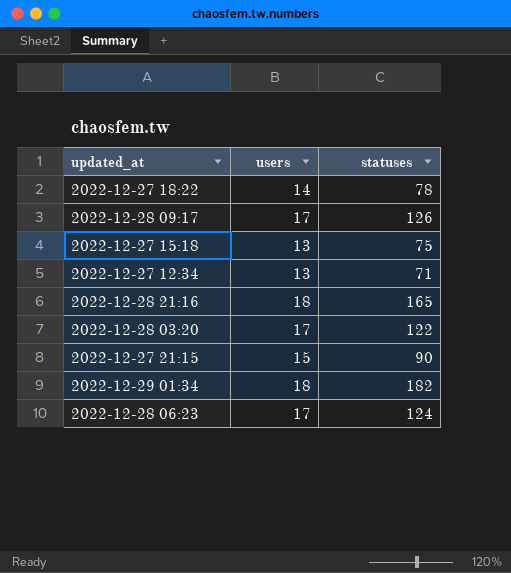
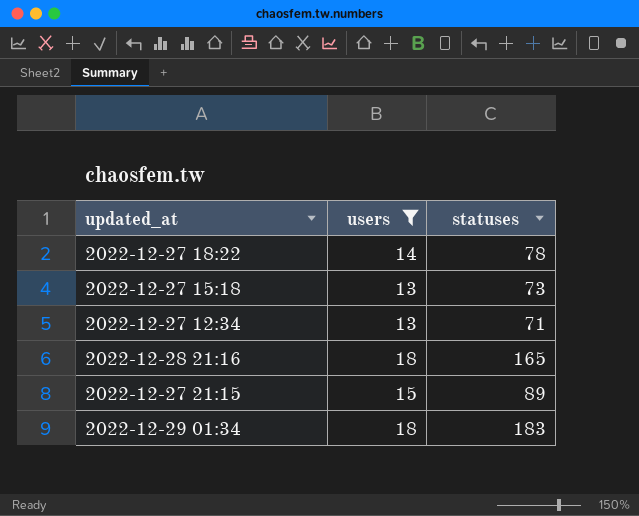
filter: none -> users != 17
2022-12-27 15:18 | statuses: 75 -> 73
2022-12-27 21:15 | statuses: 90 -> 89
2022-12-29 01:34 | statuses: 182 -> 183

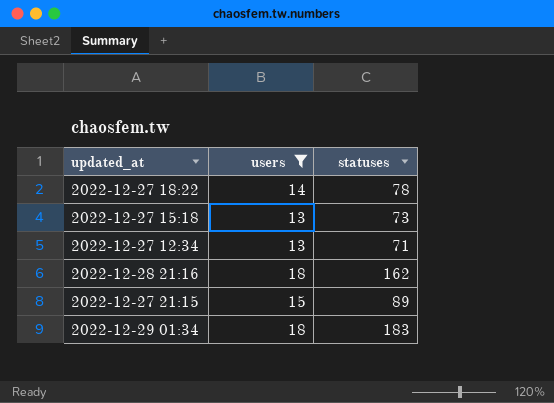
2022-12-28 21:16 | statuses: 165 -> 162

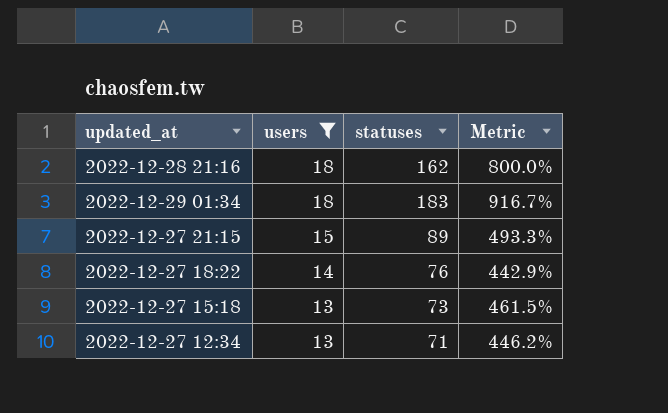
row order: none -> users descending
column Metric | formula: none -> ([statuses] - [users]) / [users]
2022-12-27 18:22 | statuses: 78 -> 76

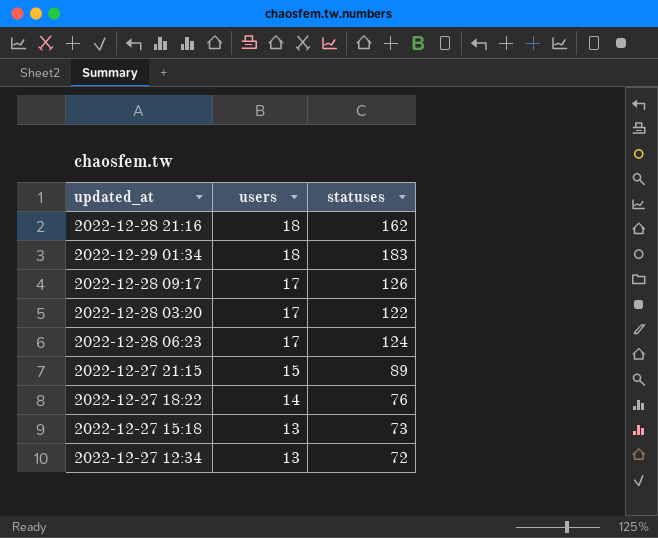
filter: users != 17 -> none
column Metric | formula: ([statuses] - [users]) / [users] -> none
2022-12-27 12:34 | statuses: 71 -> 72

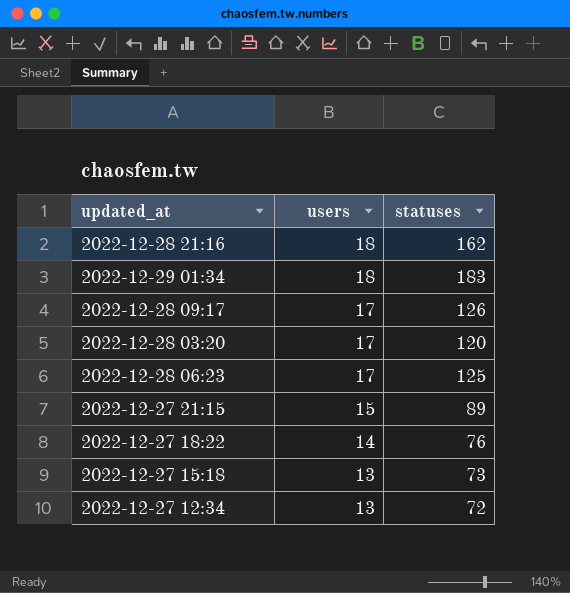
2022-12-28 03:20 | statuses: 122 -> 120
2022-12-28 06:23 | statuses: 124 -> 125

